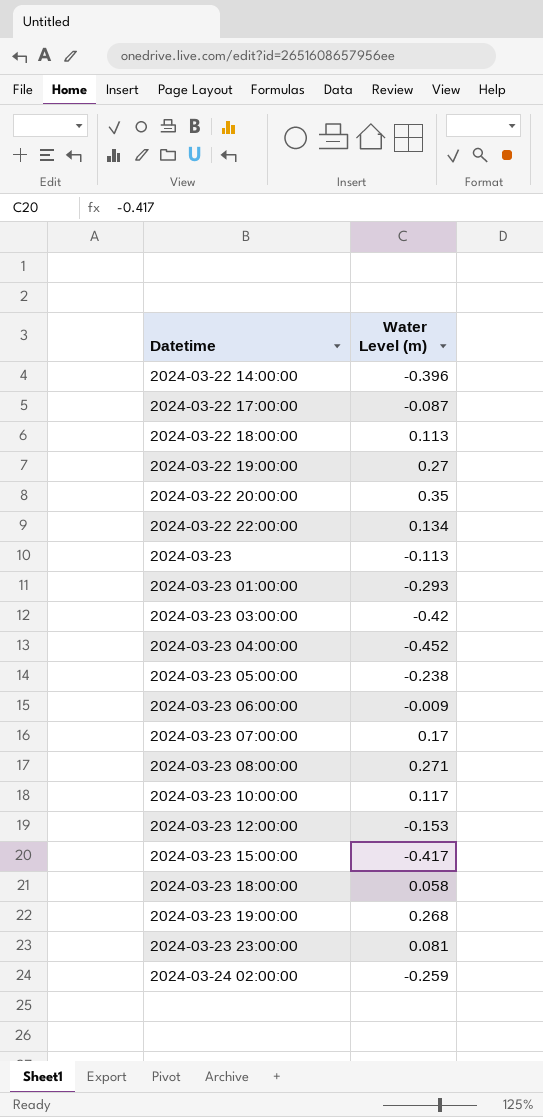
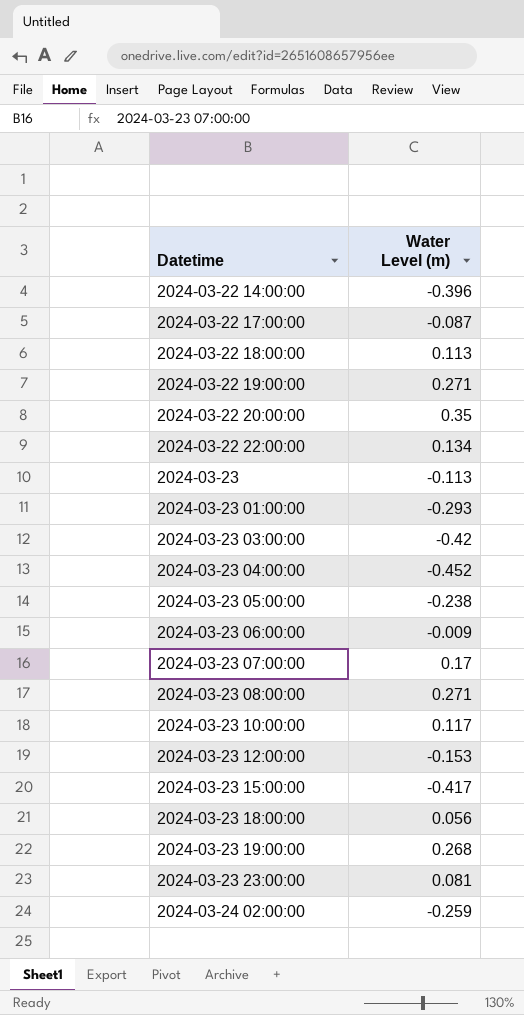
2024-03-22 19:00:00 | Water Level (m): 0.27 -> 0.271
2024-03-23 18:00:00 | Water Level (m): 0.058 -> 0.056

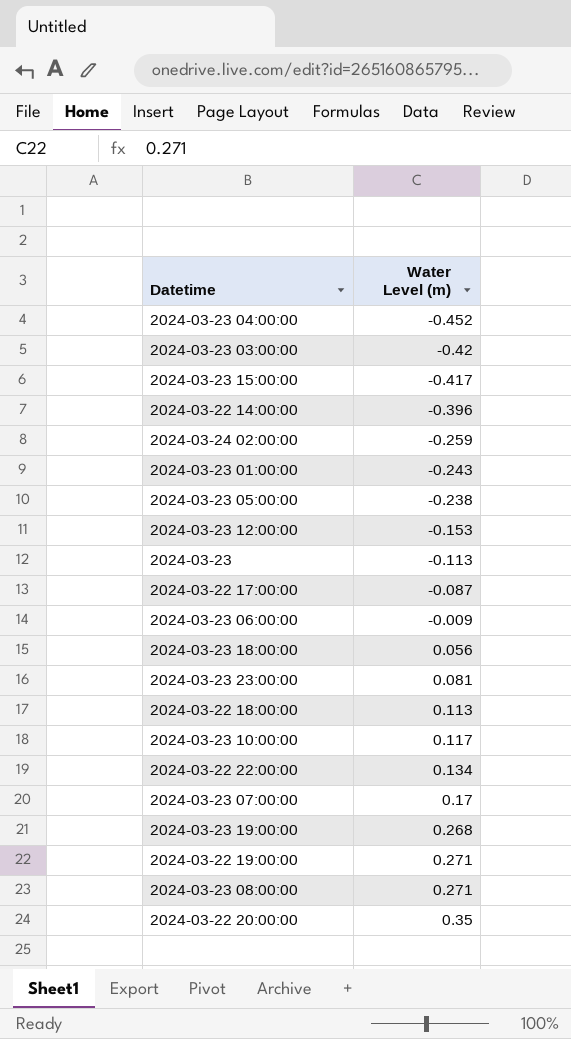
row order: Datetime ascending -> Water Level (m) ascending
2024-03-23 01:00:00 | Water Level (m): -0.293 -> -0.243

